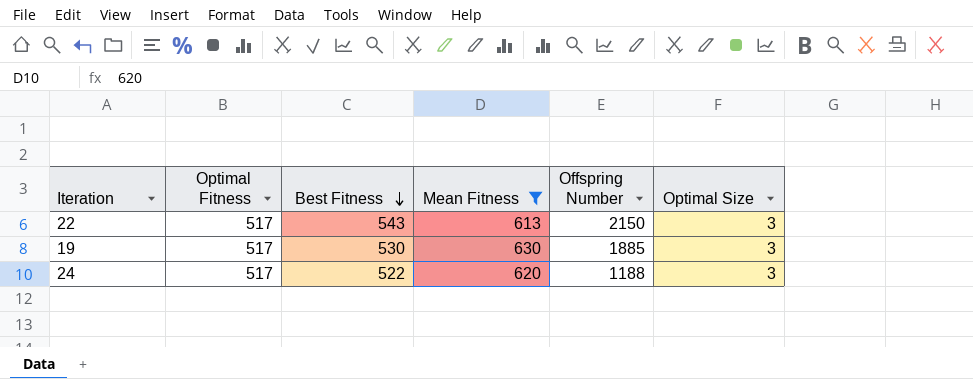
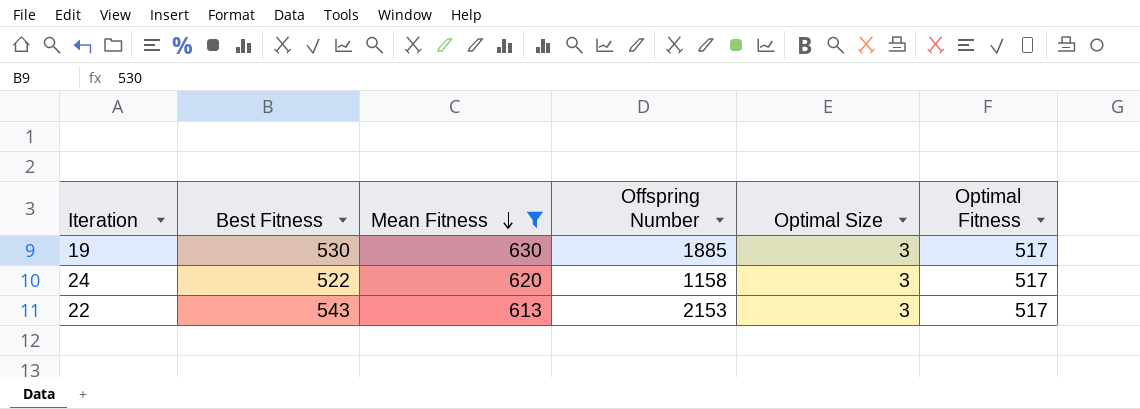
row order: Best Fitness descending -> Mean Fitness descending
column Optimal Fitness | position: 2 -> 6
24 | Offspring Number: 1188 -> 1158
22 | Offspring Number: 2150 -> 2153

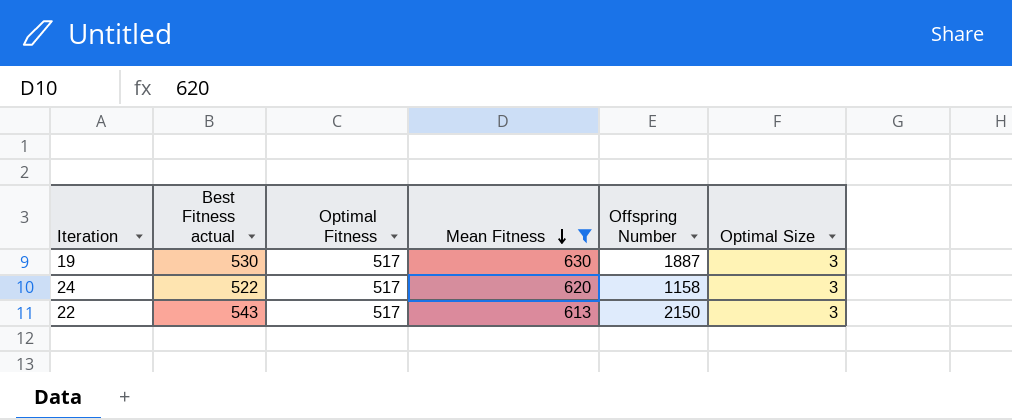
column name: Best Fitness -> Best Fitness actual
column Optimal Fitness | position: 6 -> 3
19 | Offspring Number: 1885 -> 1887
22 | Offspring Number: 2153 -> 2150

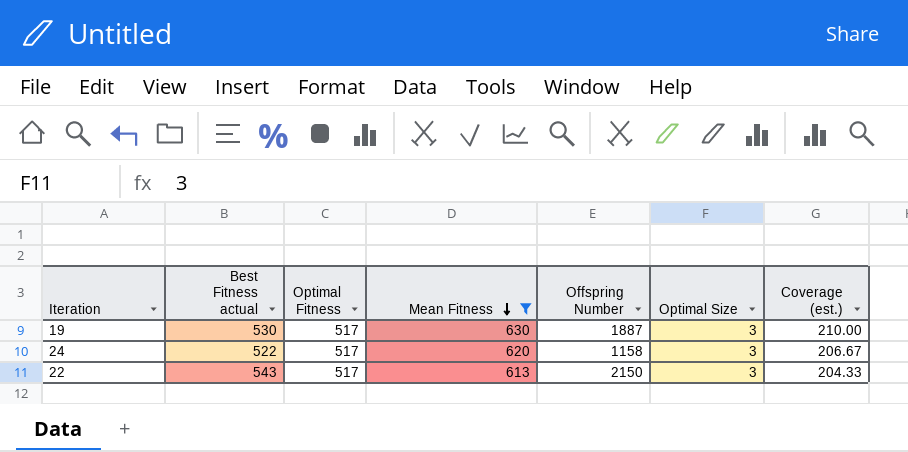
column Coverage (est.) | formula: none -> [Mean Fitness] / [Optimal Size]

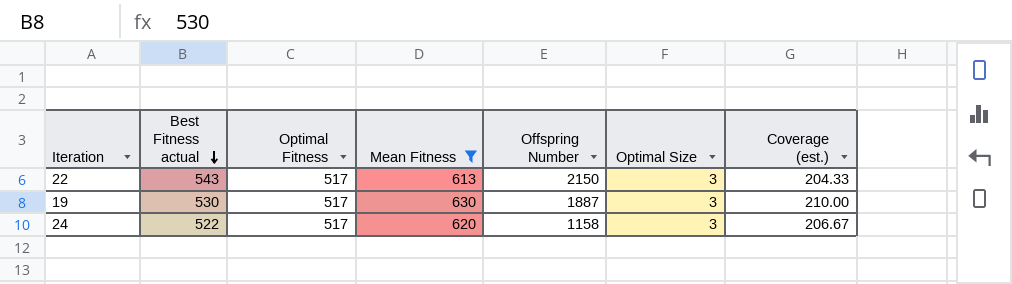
row order: Mean Fitness descending -> Best Fitness actual descending

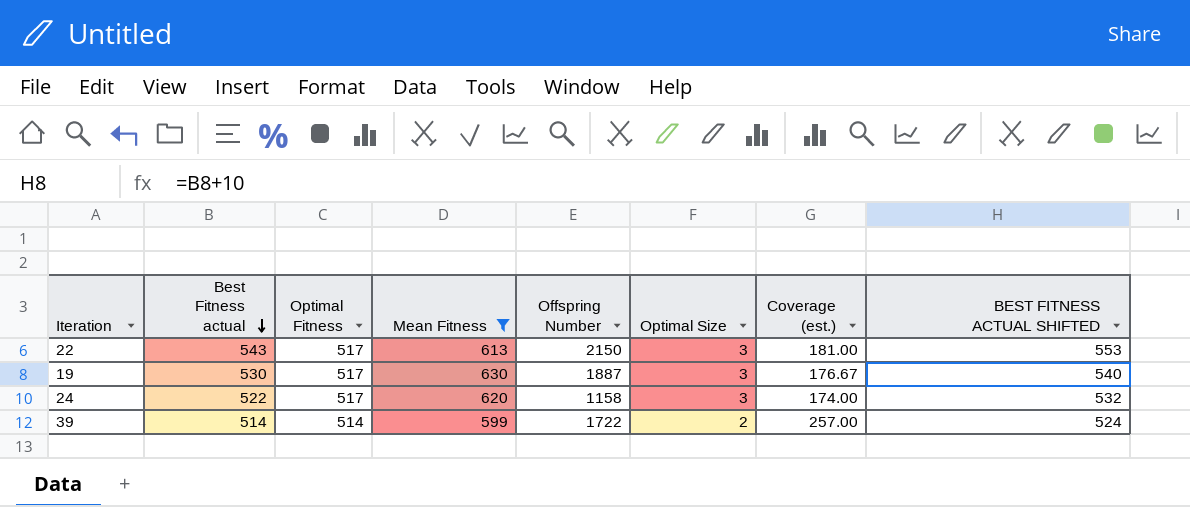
column Coverage (est.) | formula: [Mean Fitness] / [Optimal Size] -> [Best Fitness actual] / [Optimal Size]
column BEST FITNESS ACTUAL SHIFTED | formula: none -> [Best Fitness actual] + 10
row 39: none -> 514 | 514 | 599 | 1722 | 2 | 257.00 | 524

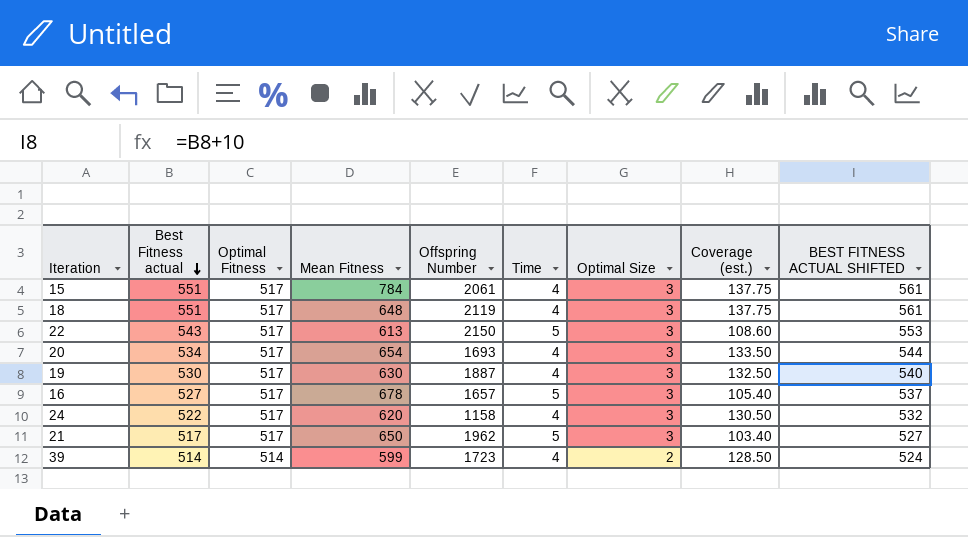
filter: Mean Fitness <= 630 -> none
column Time | position: none -> 6
column Coverage (est.) | formula: [Best Fitness actual] / [Optimal Size] -> [Best Fitness actual] / [Time]
39 | Offspring Number: 1722 -> 1723

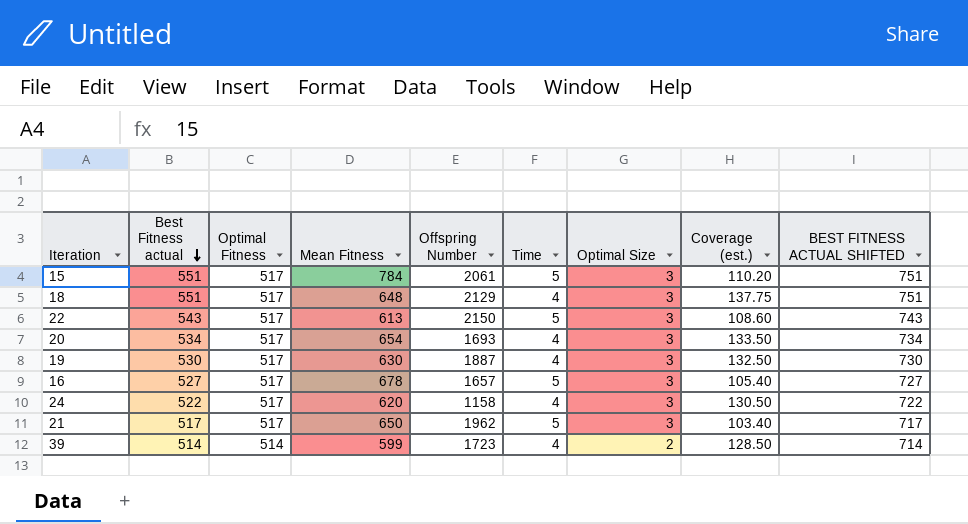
column BEST FITNESS ACTUAL SHIFTED | formula: [Best Fitness actual] + 10 -> [Best Fitness actual] + 200
15 | Time: 4 -> 5
15 | Coverage (est.): 137.75 -> 110.20
18 | Offspring Number: 2119 -> 2129

